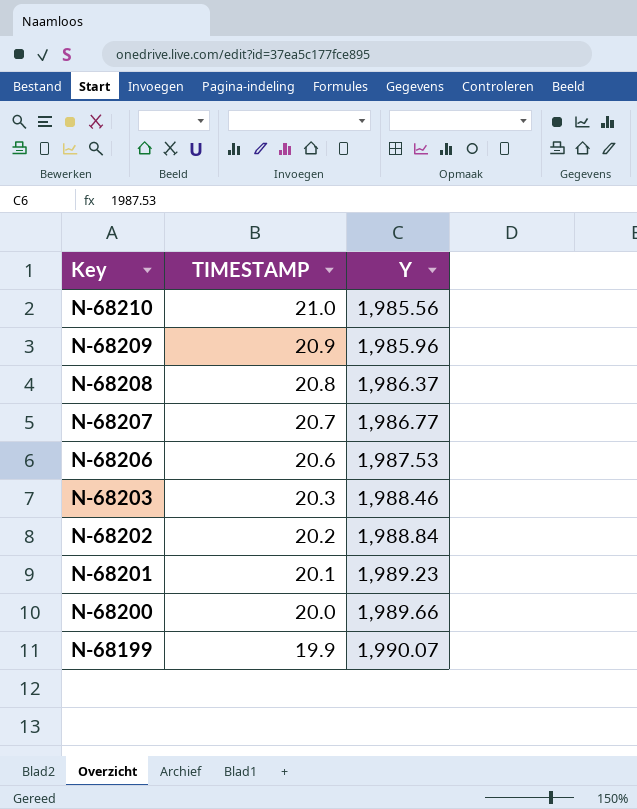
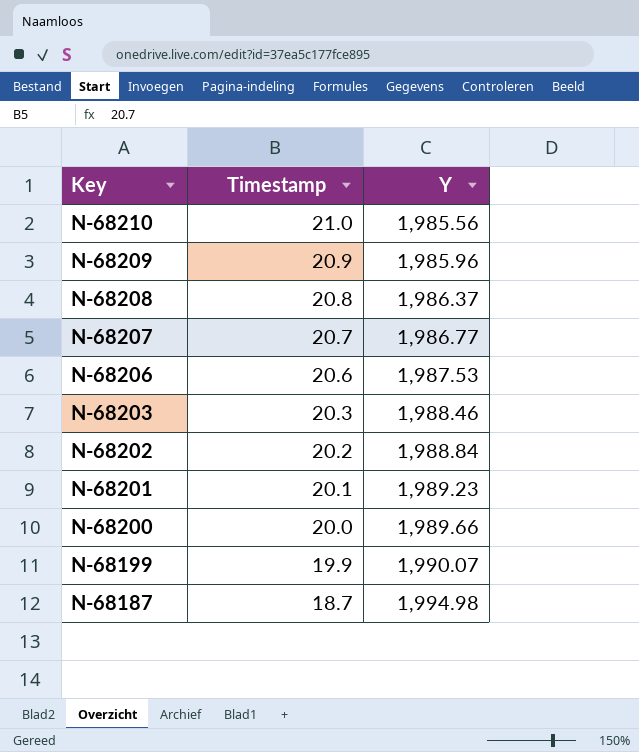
column name: TIMESTAMP -> Timestamp
row N-68187: none -> 18.7 | 1,994.98

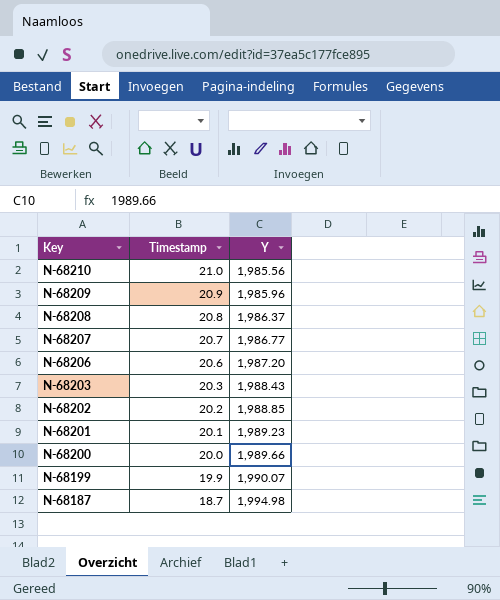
N-68206 | Y: 1,987.53 -> 1,987.20
N-68203 | Y: 1,988.46 -> 1,988.43
N-68202 | Y: 1,988.84 -> 1,988.85

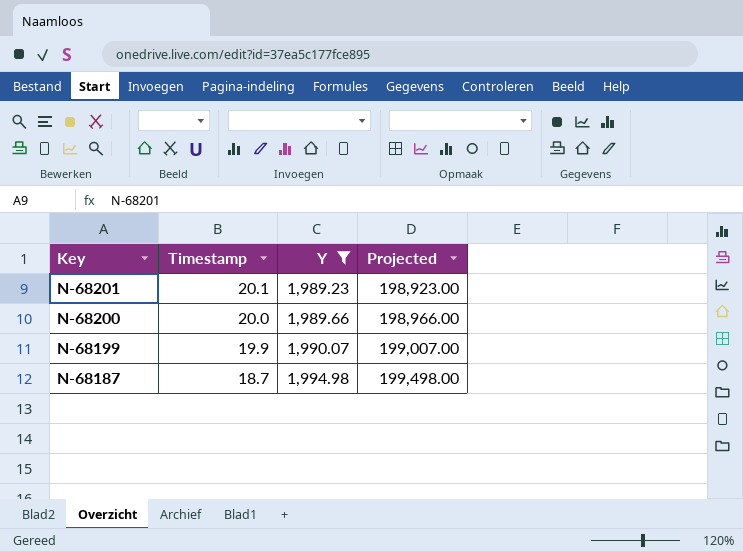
filter: none -> Y >= 1,989.23
column Projected | formula: none -> [Y] * 100

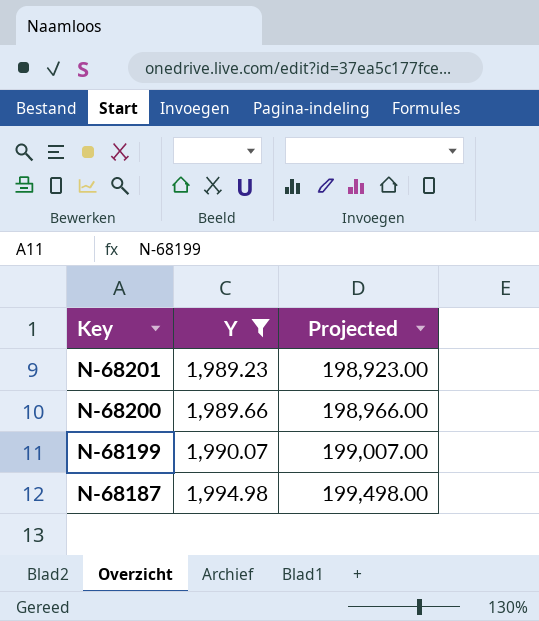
column Timestamp | position: 2 -> none

